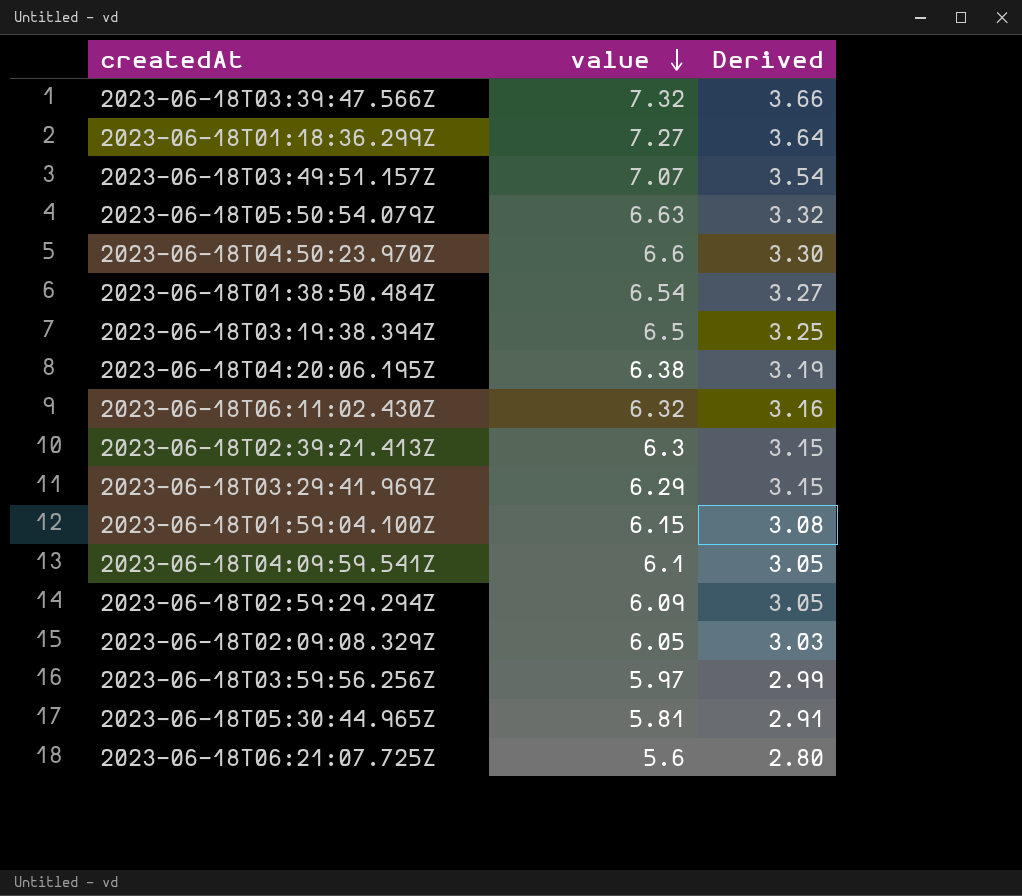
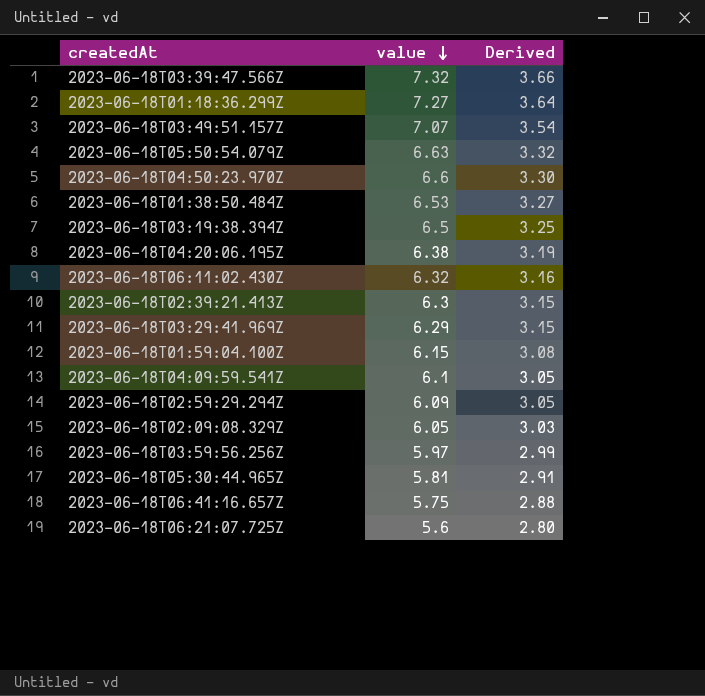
2023-06-18T01:38:50.484Z | value: 6.54 -> 6.53
row 2023-06-18T06:41:16.657Z: none -> 5.75 | 2.88

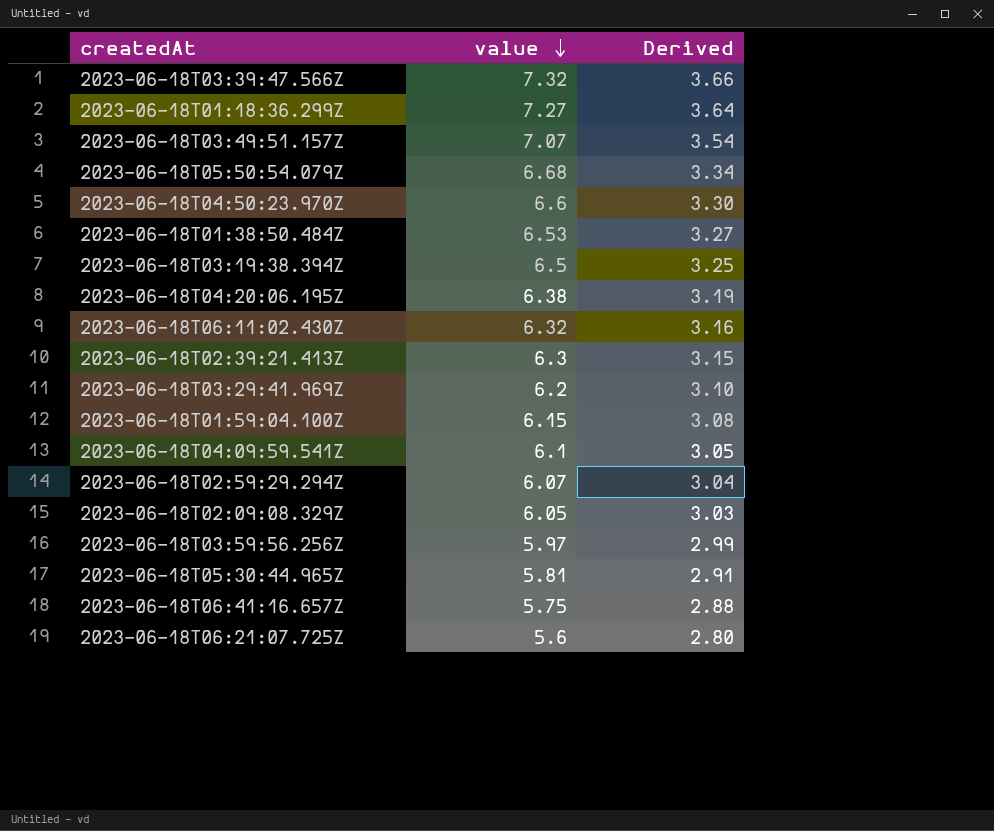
2023-06-18T05:50:54.079Z | value: 6.63 -> 6.68
2023-06-18T05:50:54.079Z | Derived: 3.32 -> 3.34
2023-06-18T03:29:41.969Z | value: 6.29 -> 6.2
2023-06-18T03:29:41.969Z | Derived: 3.15 -> 3.10
2023-06-18T02:59:29.294Z | value: 6.09 -> 6.07
2023-06-18T02:59:29.294Z | Derived: 3.05 -> 3.04

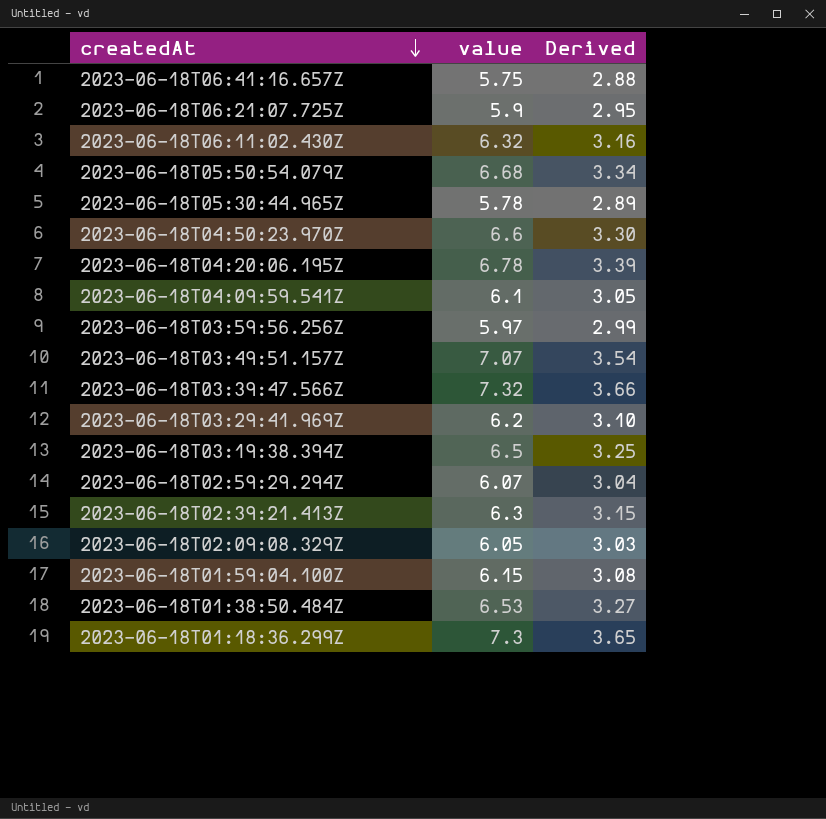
row order: value descending -> createdAt descending
2023-06-18T06:21:07.725Z | value: 5.6 -> 5.9
2023-06-18T06:21:07.725Z | Derived: 2.80 -> 2.95
2023-06-18T05:30:44.965Z | value: 5.81 -> 5.78
2023-06-18T05:30:44.965Z | Derived: 2.91 -> 2.89
2023-06-18T04:20:06.195Z | value: 6.38 -> 6.78
2023-06-18T04:20:06.195Z | Derived: 3.19 -> 3.39
2023-06-18T01:18:36.299Z | value: 7.27 -> 7.3
2023-06-18T01:18:36.299Z | Derived: 3.64 -> 3.65

